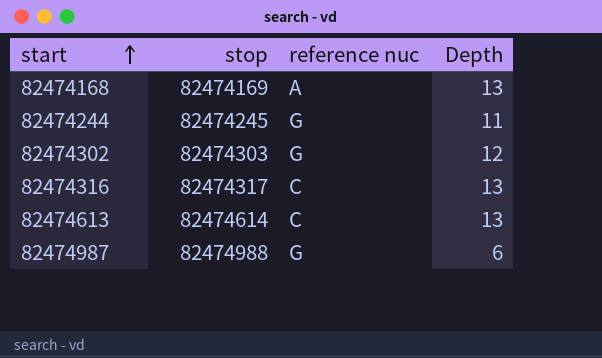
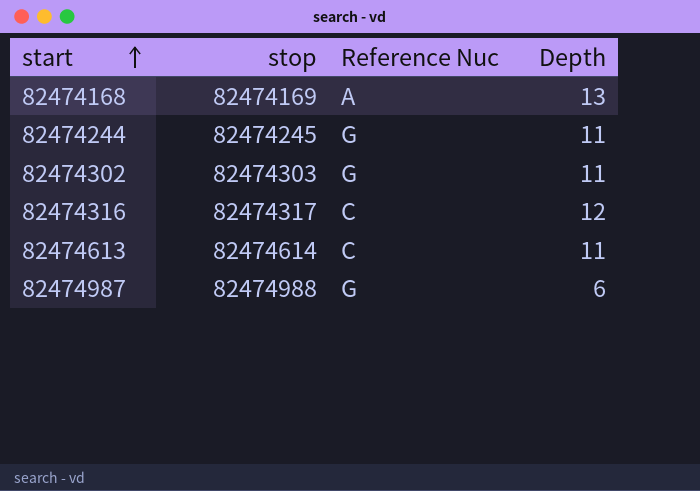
column name: reference nuc -> Reference Nuc
82474302 | Depth: 12 -> 11
82474316 | Depth: 13 -> 12
82474613 | Depth: 13 -> 11

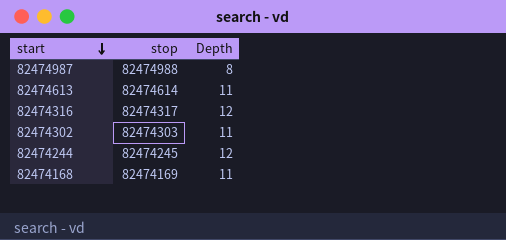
row order: start ascending -> start descending
column Reference Nuc | position: 3 -> none
82474987 | Depth: 6 -> 8
82474244 | Depth: 11 -> 12
82474168 | Depth: 13 -> 11

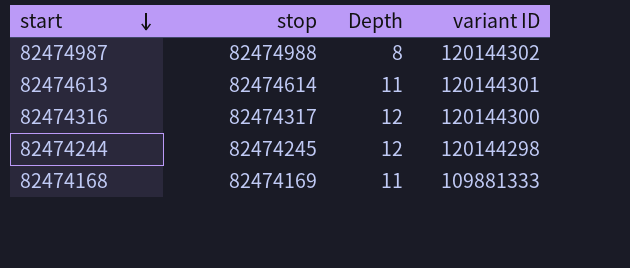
column variant ID | position: none -> 4
row 82474302: 82474303 | 11 -> none

